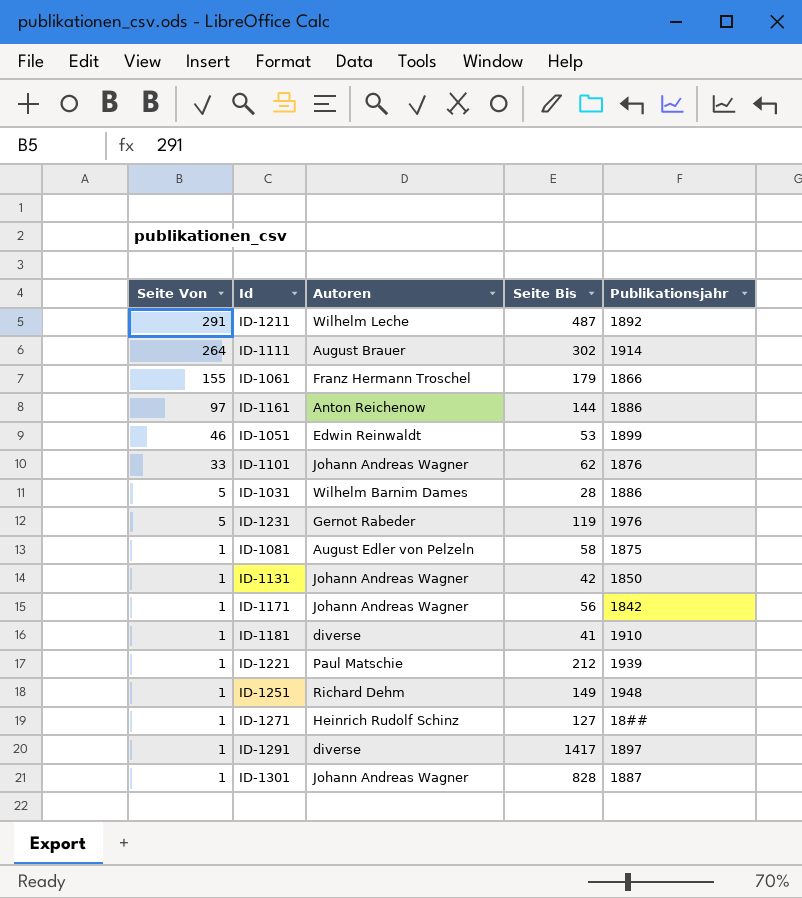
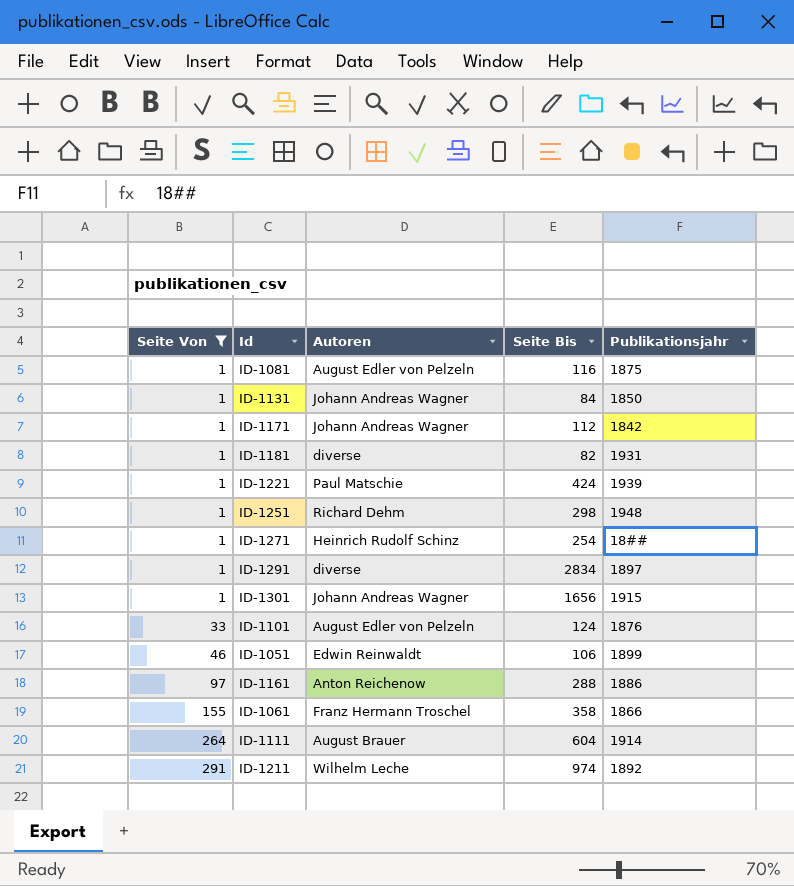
filter: none -> Seite Von != 5
row order: Seite Von descending -> Seite Von ascending
ID-1081 | Seite Bis: 58 -> 116
ID-1131 | Seite Bis: 42 -> 84
ID-1171 | Seite Bis: 56 -> 112
ID-1181 | Seite Bis: 41 -> 82
ID-1181 | Publikationsjahr: 1910 -> 1931
ID-1221 | Seite Bis: 212 -> 424
ID-1251 | Seite Bis: 149 -> 298
ID-1271 | Seite Bis: 127 -> 254
ID-1291 | Seite Bis: 1417 -> 2834
ID-1301 | Seite Bis: 828 -> 1656
ID-1301 | Publikationsjahr: 1887 -> 1915
ID-1101 | Autoren: Johann Andreas Wagner -> August Edler von Pelzeln
ID-1101 | Seite Bis: 62 -> 124
ID-1051 | Seite Bis: 53 -> 106
ID-1161 | Seite Bis: 144 -> 288
ID-1061 | Seite Bis: 179 -> 358
ID-1111 | Seite Bis: 302 -> 604
ID-1211 | Seite Bis: 487 -> 974

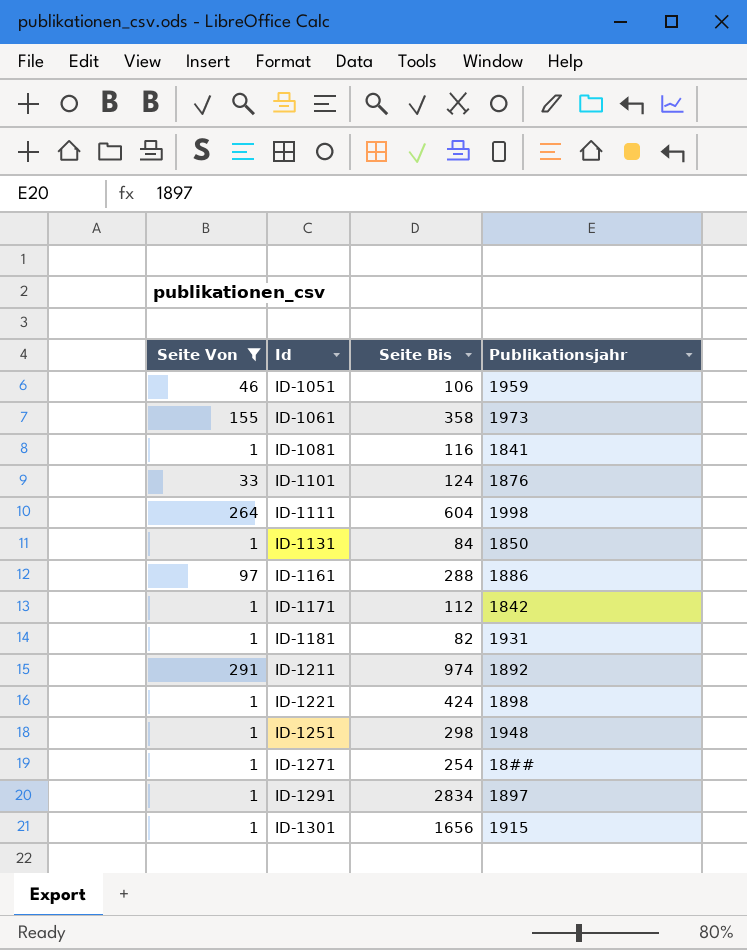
row order: Seite Von ascending -> Id ascending
column Autoren | position: 3 -> none
ID-1051 | Publikationsjahr: 1899 -> 1959
ID-1061 | Publikationsjahr: 1866 -> 1973
ID-1081 | Publikationsjahr: 1875 -> 1841
ID-1111 | Publikationsjahr: 1914 -> 1998
ID-1221 | Publikationsjahr: 1939 -> 1898

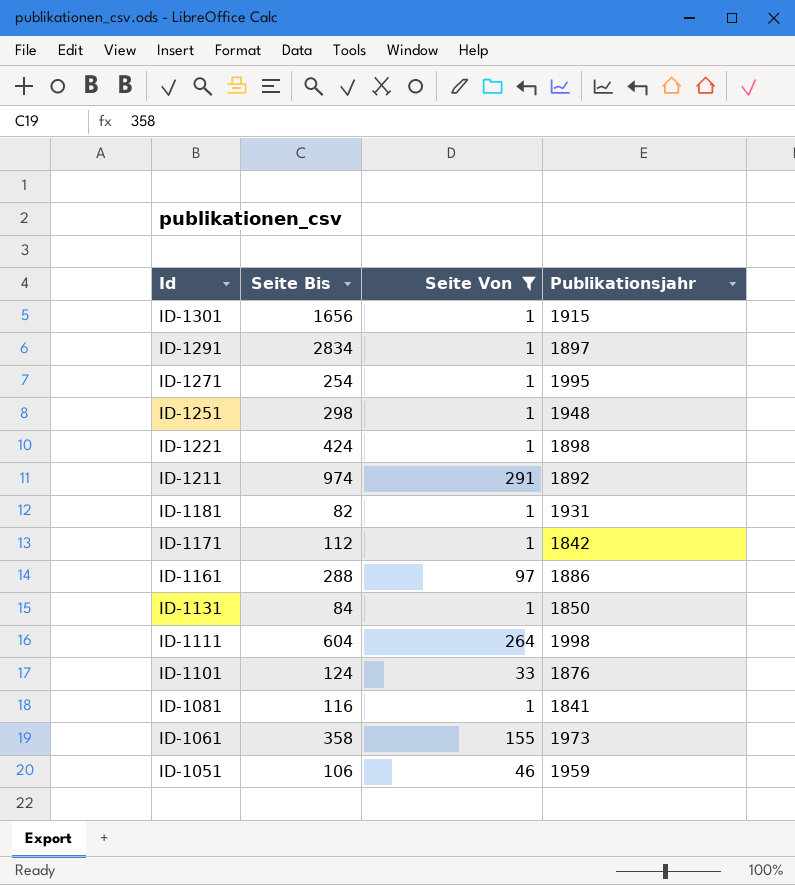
row order: Id ascending -> Id descending
column Seite Von | position: 1 -> 3
ID-1271 | Publikationsjahr: 18## -> 1995

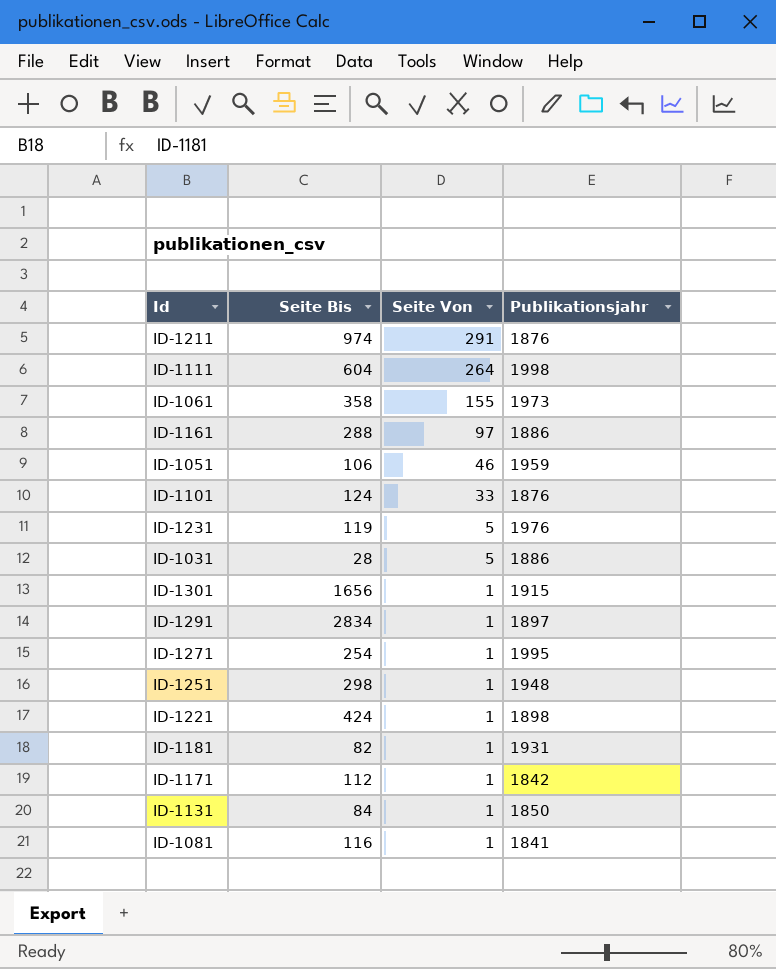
filter: Seite Von != 5 -> none
row order: Id descending -> Seite Von descending
ID-1211 | Publikationsjahr: 1892 -> 1876

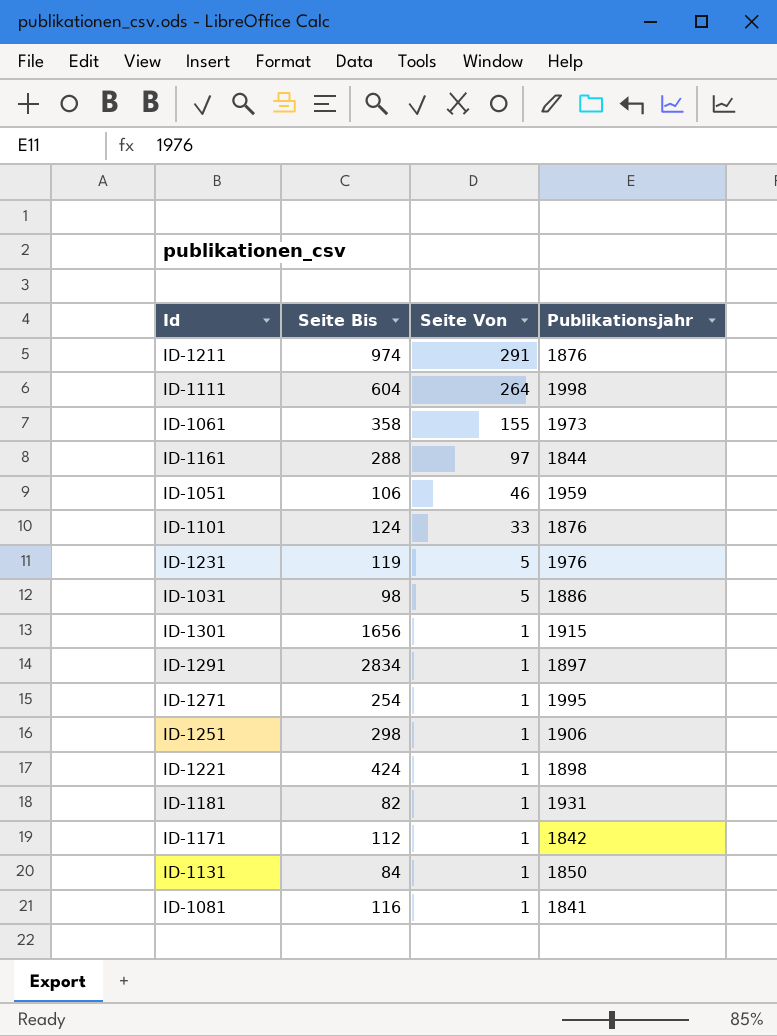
ID-1161 | Publikationsjahr: 1886 -> 1844
ID-1031 | Seite Bis: 28 -> 98
ID-1251 | Publikationsjahr: 1948 -> 1906

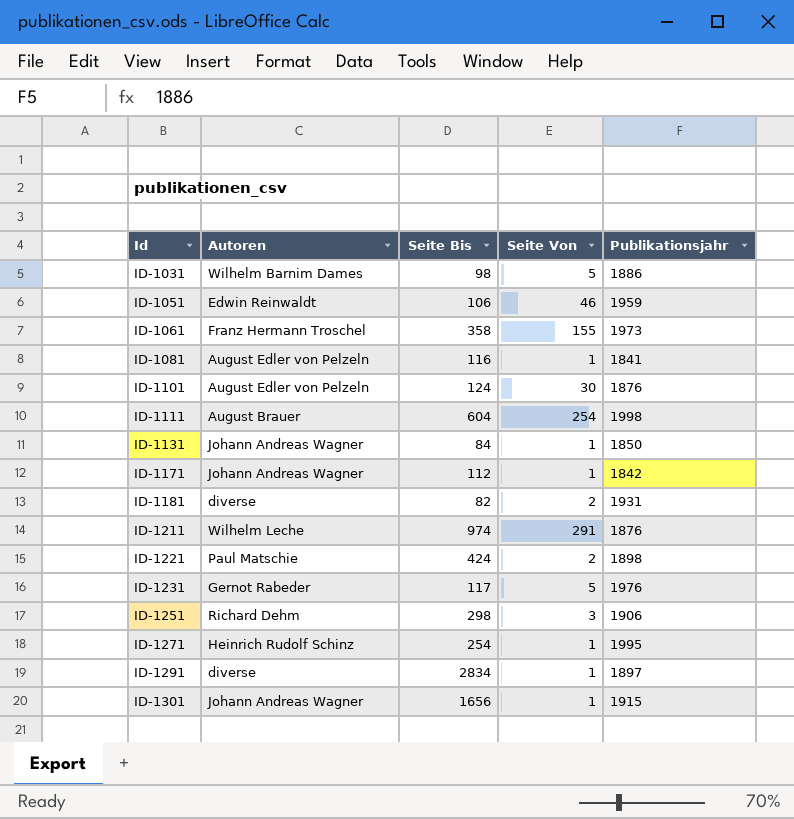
row order: Seite Von descending -> Id ascending
column Autoren | position: none -> 2
row ID-1161: 288 | 97 | 1844 -> none
ID-1101 | Seite Von: 33 -> 30
ID-1111 | Seite Von: 264 -> 254
ID-1181 | Seite Von: 1 -> 2
ID-1221 | Seite Von: 1 -> 2
ID-1231 | Seite Bis: 119 -> 117
ID-1251 | Seite Von: 1 -> 3

